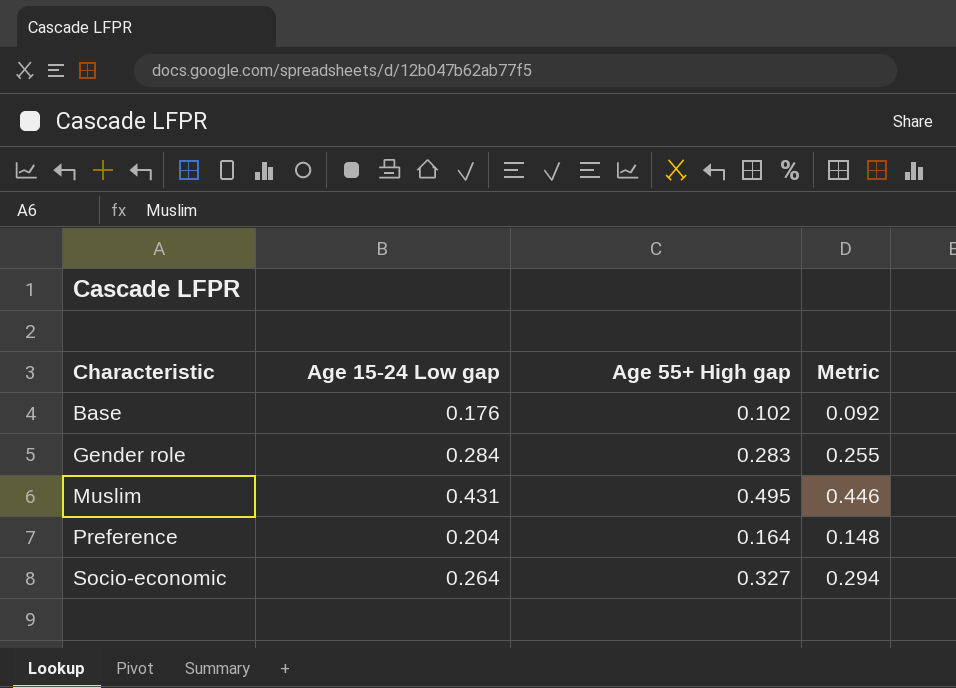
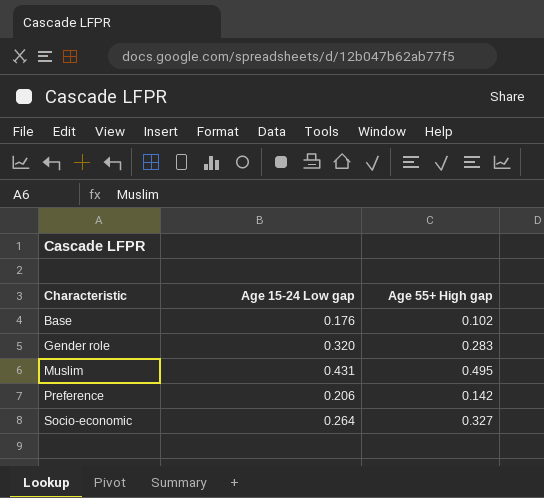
column Metric | formula: [Age 55+ High gap] * 0.9 -> none
Gender role | Age 15-24 Low gap: 0.284 -> 0.320
Preference | Age 15-24 Low gap: 0.204 -> 0.206
Preference | Age 55+ High gap: 0.164 -> 0.142

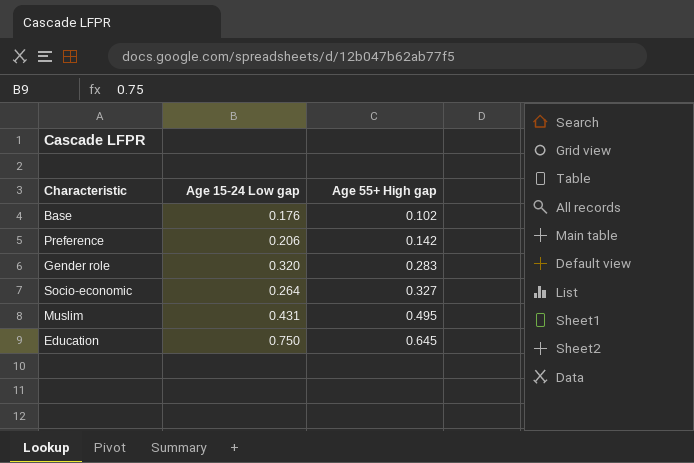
row order: Characteristic ascending -> Age 55+ High gap ascending
row Education: none -> 0.750 | 0.645

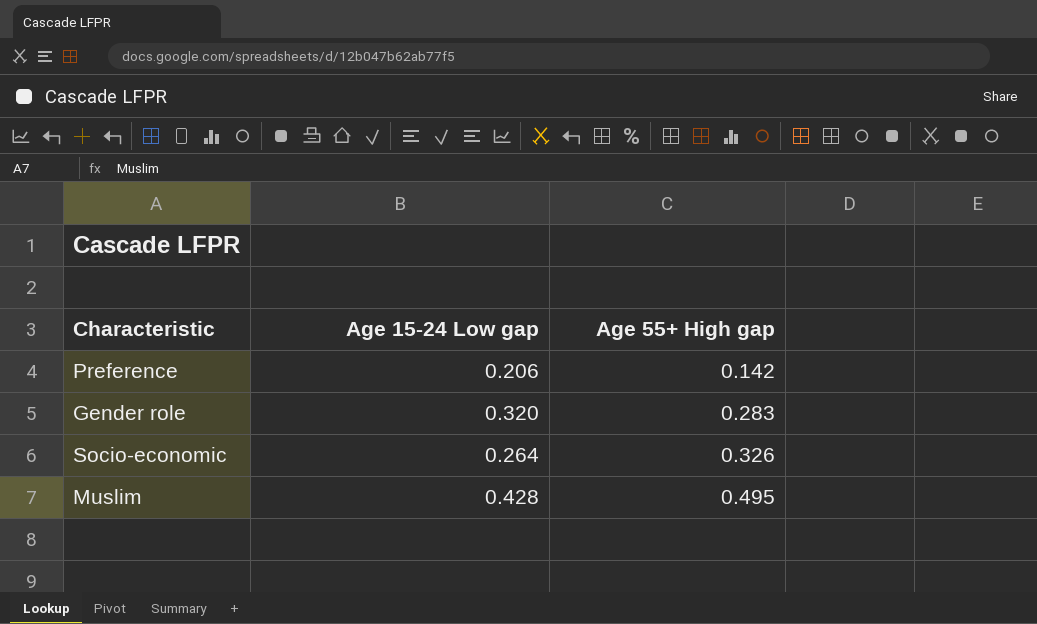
row Base: 0.176 | 0.102 -> none
row Education: 0.750 | 0.645 -> none
Socio-economic | Age 55+ High gap: 0.327 -> 0.326
Muslim | Age 15-24 Low gap: 0.431 -> 0.428

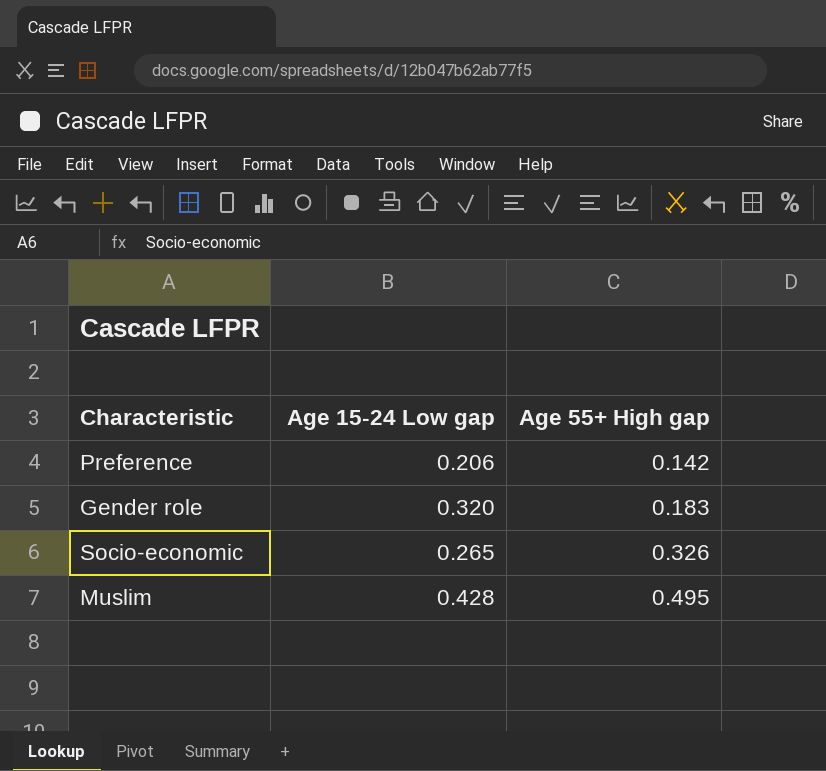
Gender role | Age 55+ High gap: 0.283 -> 0.183
Socio-economic | Age 15-24 Low gap: 0.264 -> 0.265

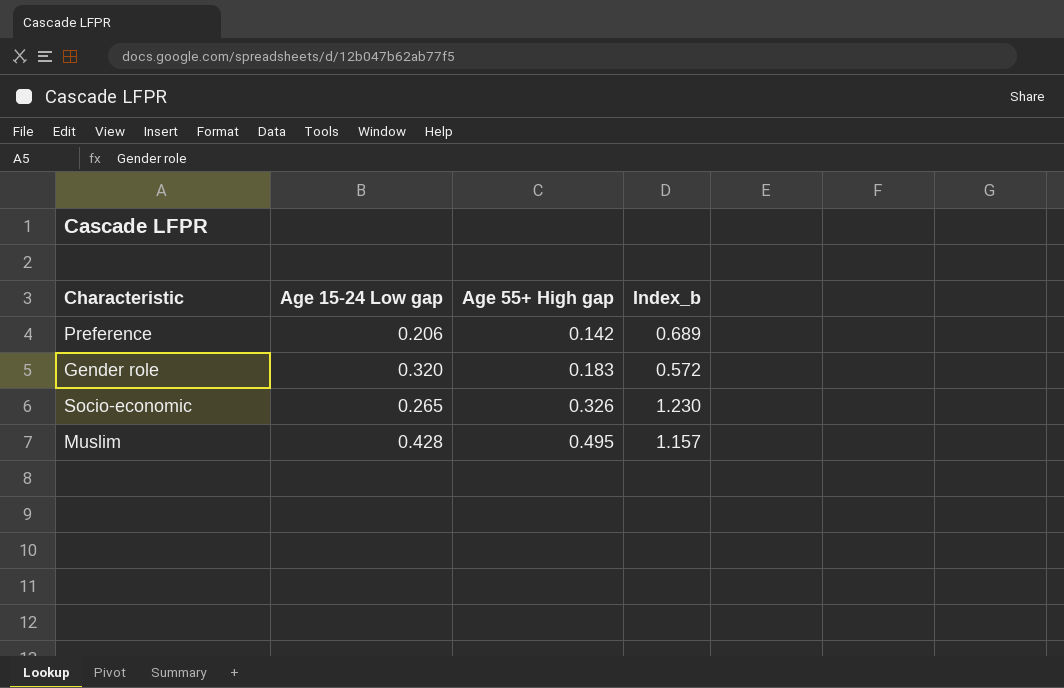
column Index_b | formula: none -> [Age 55+ High gap] / [Age 15-24 Low gap]

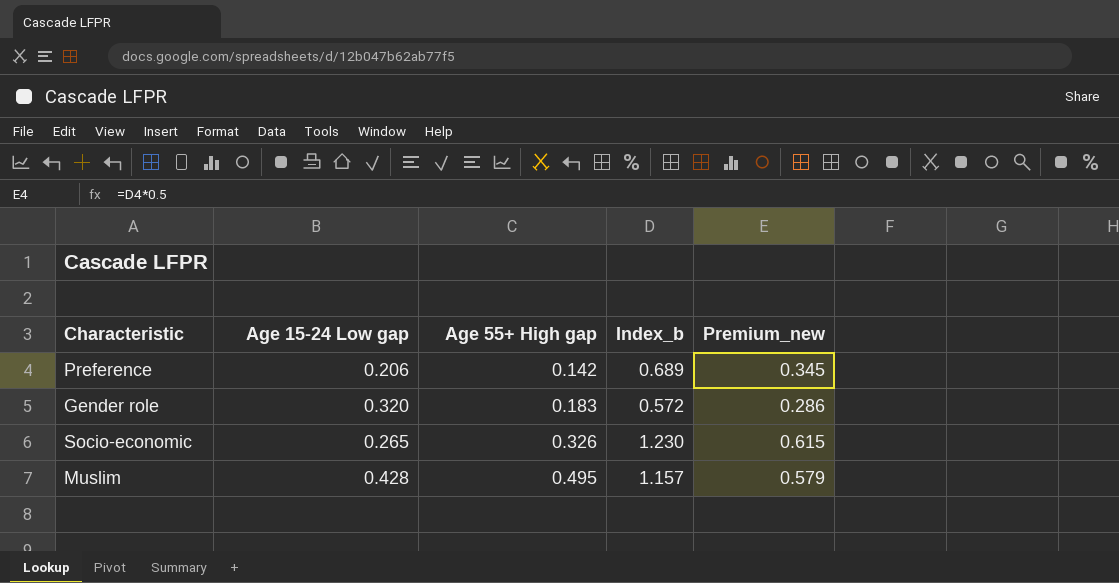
column Premium_new | formula: none -> [Index_b] * 0.5

